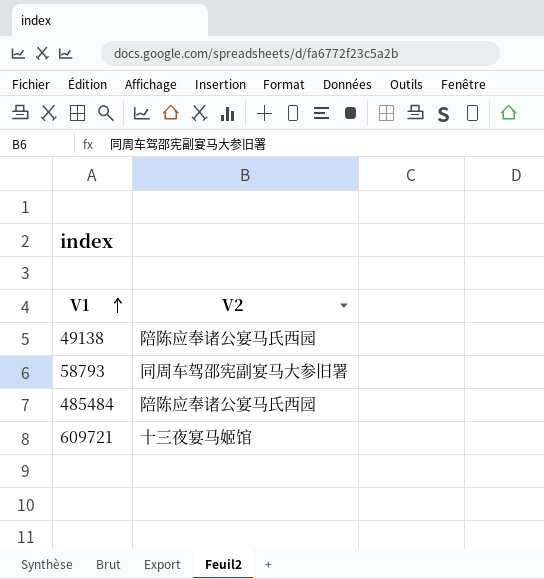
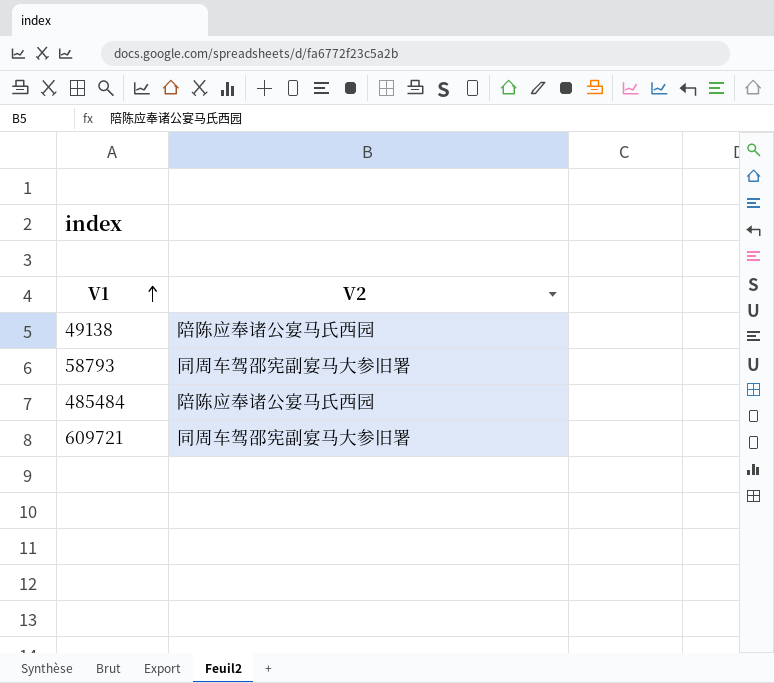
609721 | V2: 十三夜宴马姬馆 -> 同周车驾邵宪副宴马大参旧署

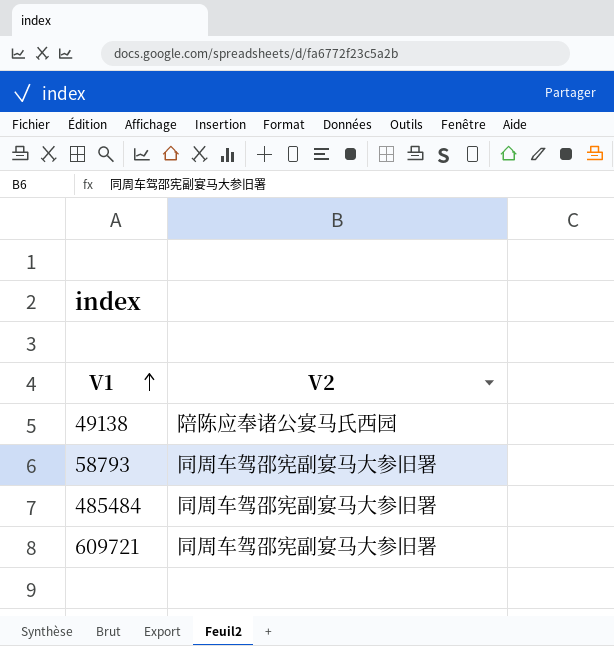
485484 | V2: 陪陈应奉诸公宴马氏西园 -> 同周车驾邵宪副宴马大参旧署

